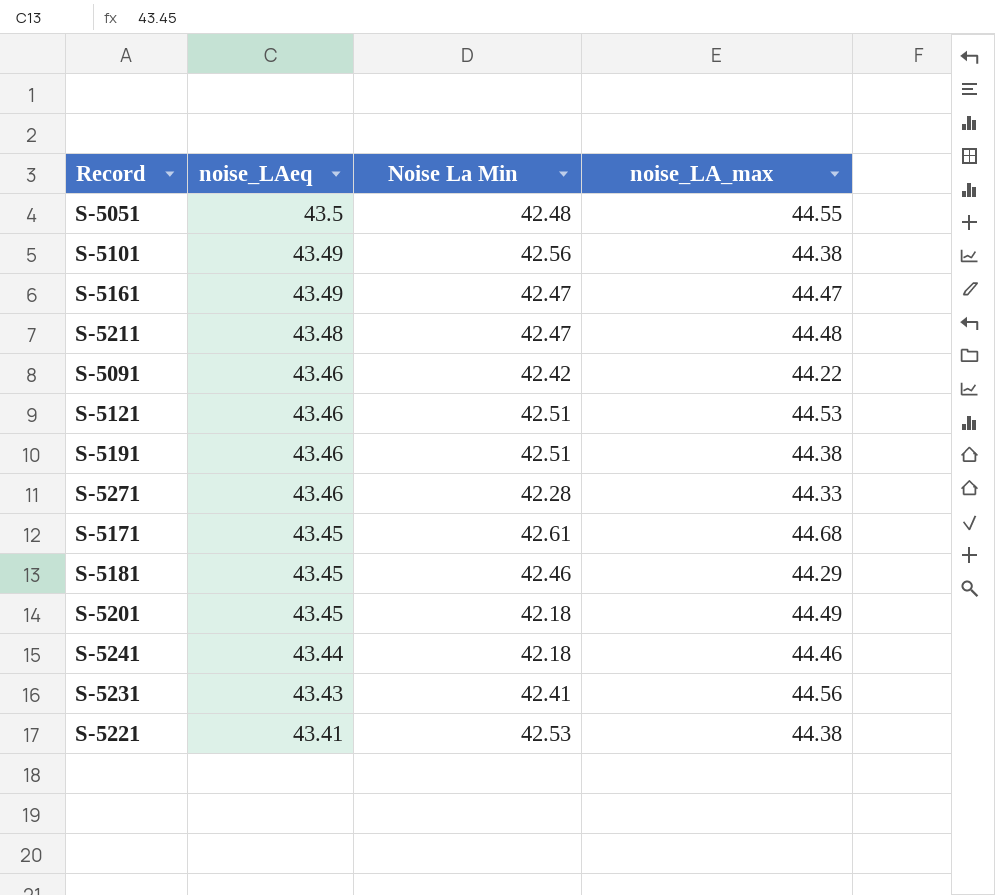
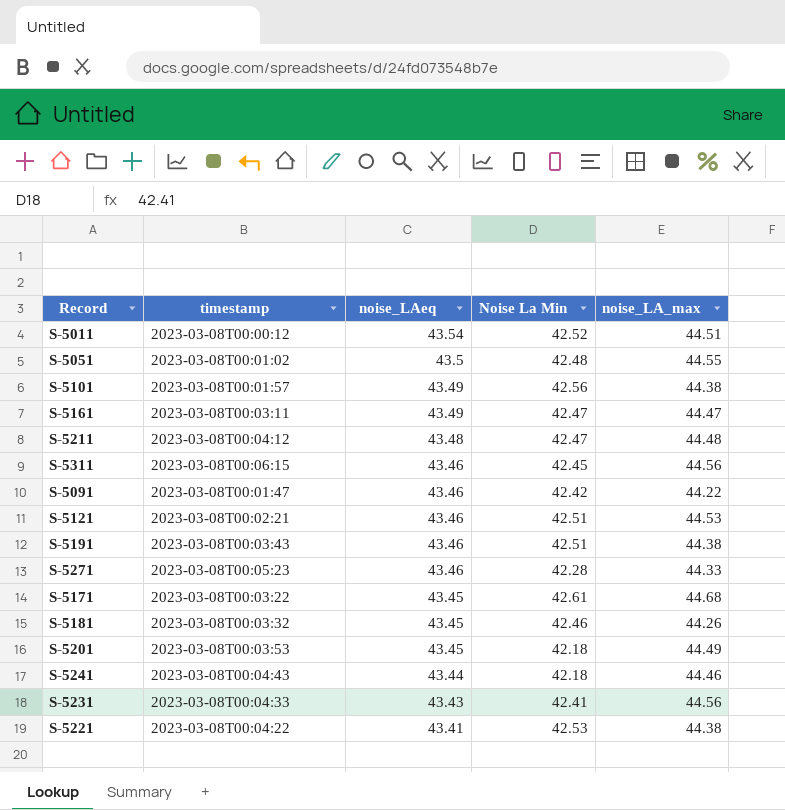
column timestamp | position: none -> 2
row S-5011: none -> 2023-03-08T00:00:12 | 43.54 | 42.52 | 44.51
row S-5311: none -> 2023-03-08T00:06:15 | 43.46 | 42.45 | 44.56
S-5181 | noise_LA_max: 44.29 -> 44.26

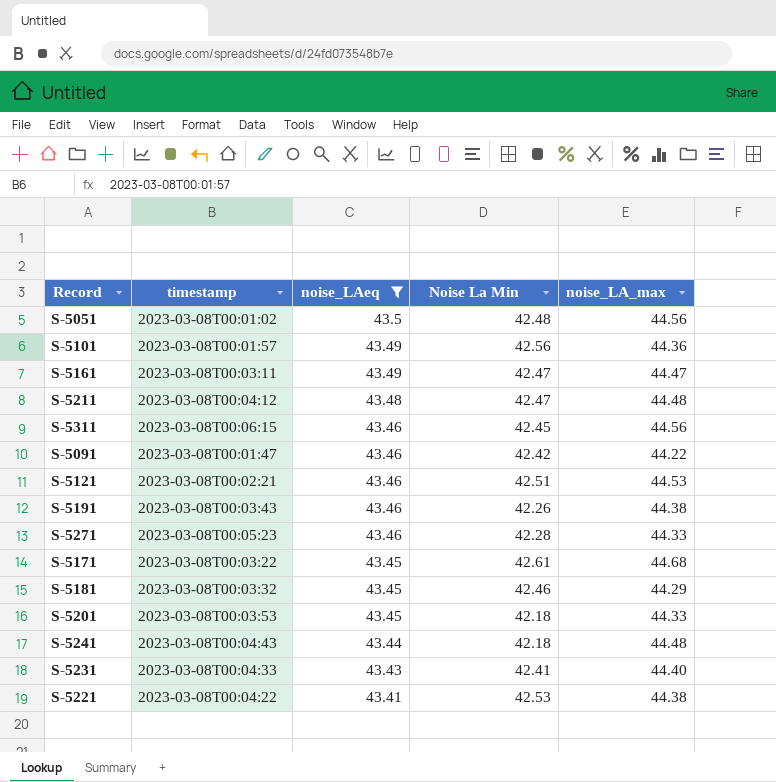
filter: none -> noise_LAeq != 43.54
S-5051 | noise_LA_max: 44.55 -> 44.56
S-5101 | noise_LA_max: 44.38 -> 44.36
S-5191 | Noise La Min: 42.51 -> 42.26
S-5181 | noise_LA_max: 44.26 -> 44.29
S-5201 | noise_LA_max: 44.49 -> 44.33
S-5241 | noise_LA_max: 44.46 -> 44.48
S-5231 | noise_LA_max: 44.56 -> 44.40

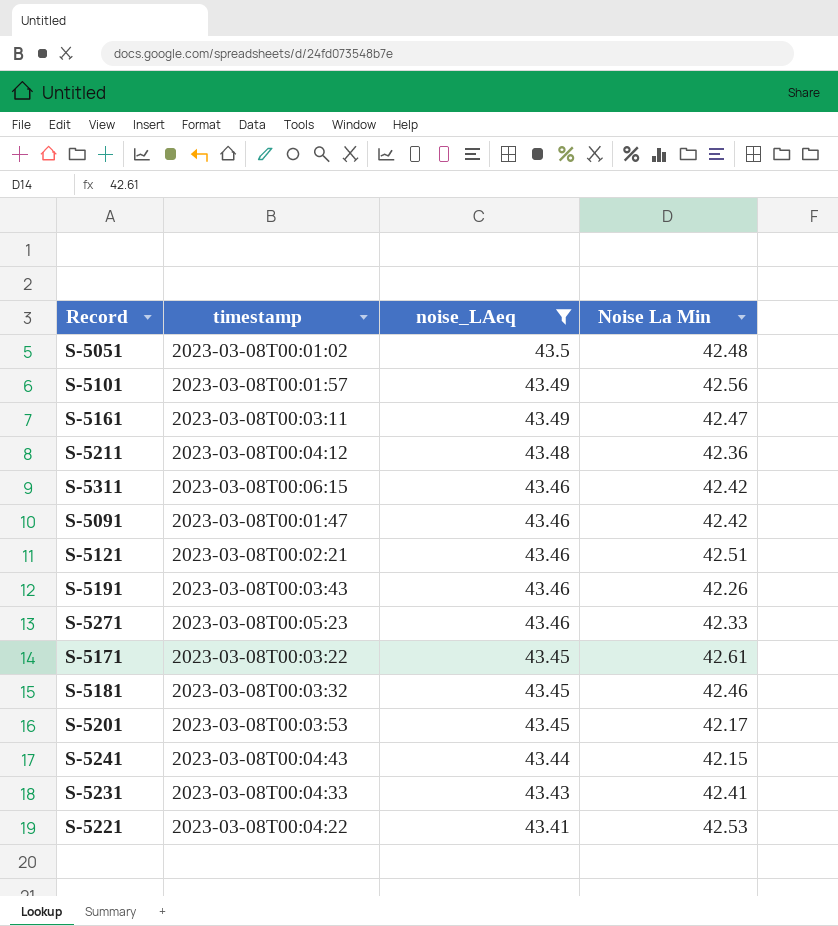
column noise_LA_max | position: 5 -> none
S-5211 | Noise La Min: 42.47 -> 42.36
S-5311 | Noise La Min: 42.45 -> 42.42
S-5271 | Noise La Min: 42.28 -> 42.33
S-5201 | Noise La Min: 42.18 -> 42.17
S-5241 | Noise La Min: 42.18 -> 42.15

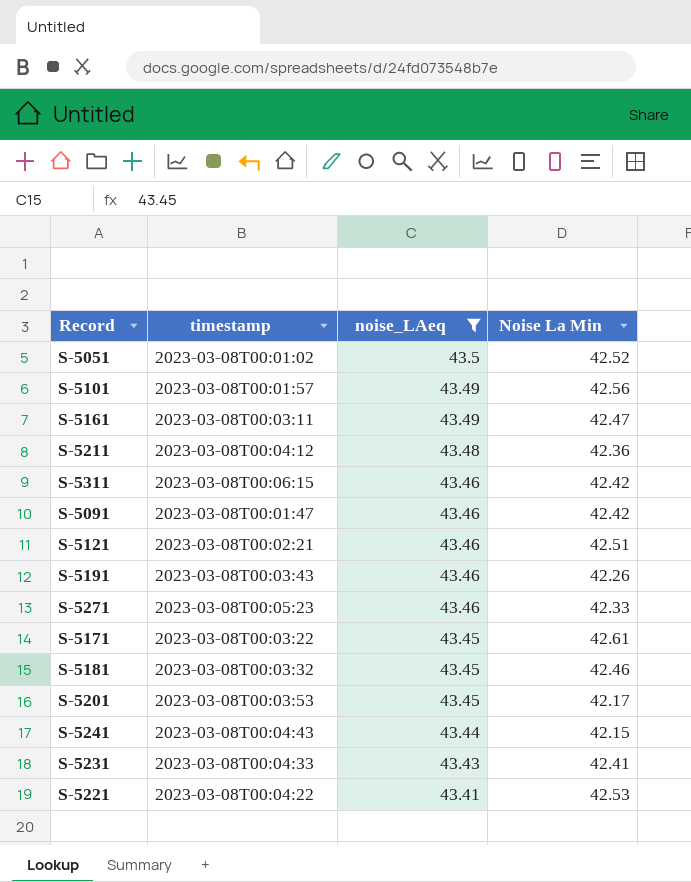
S-5051 | Noise La Min: 42.48 -> 42.52

